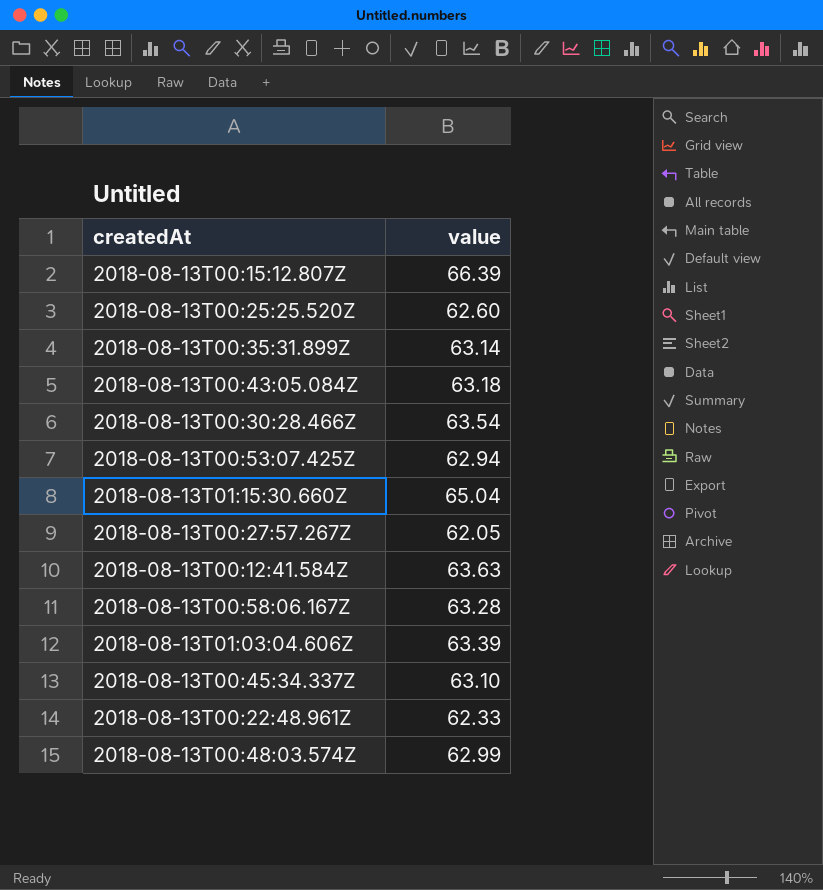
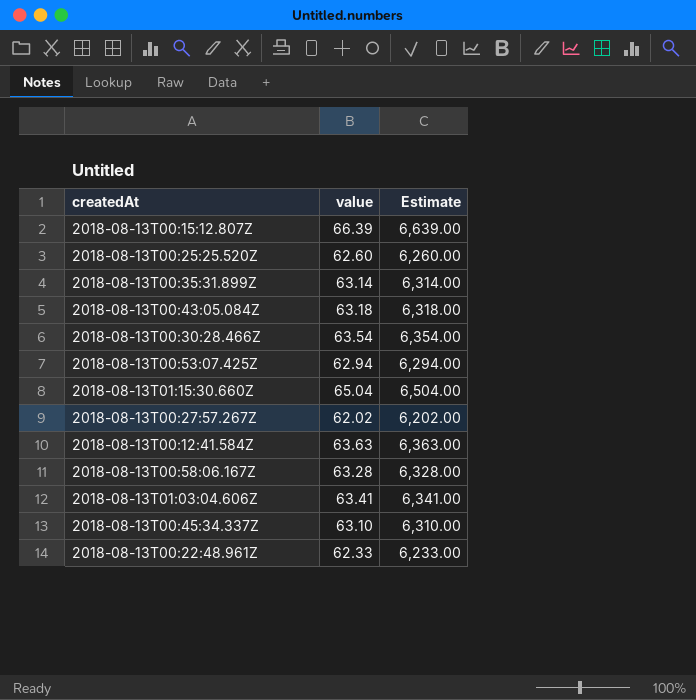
column Estimate | formula: none -> [value] * 100
row 2018-08-13T00:48:03.574Z: 62.99 -> none
2018-08-13T00:27:57.267Z | value: 62.05 -> 62.02
2018-08-13T01:03:04.606Z | value: 63.39 -> 63.41

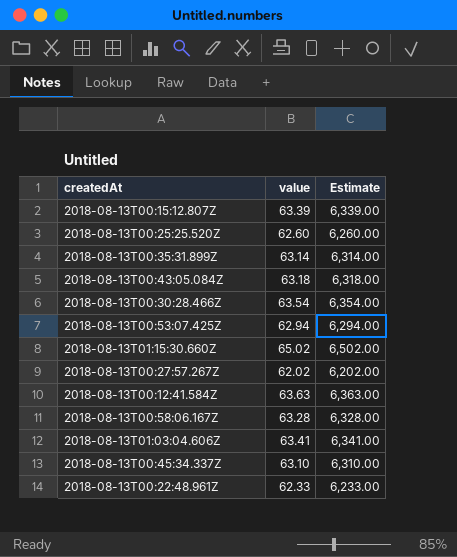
2018-08-13T00:15:12.807Z | value: 66.39 -> 63.39
2018-08-13T00:15:12.807Z | Estimate: 6,639.00 -> 6,339.00
2018-08-13T01:15:30.660Z | value: 65.04 -> 65.02
2018-08-13T01:15:30.660Z | Estimate: 6,504.00 -> 6,502.00

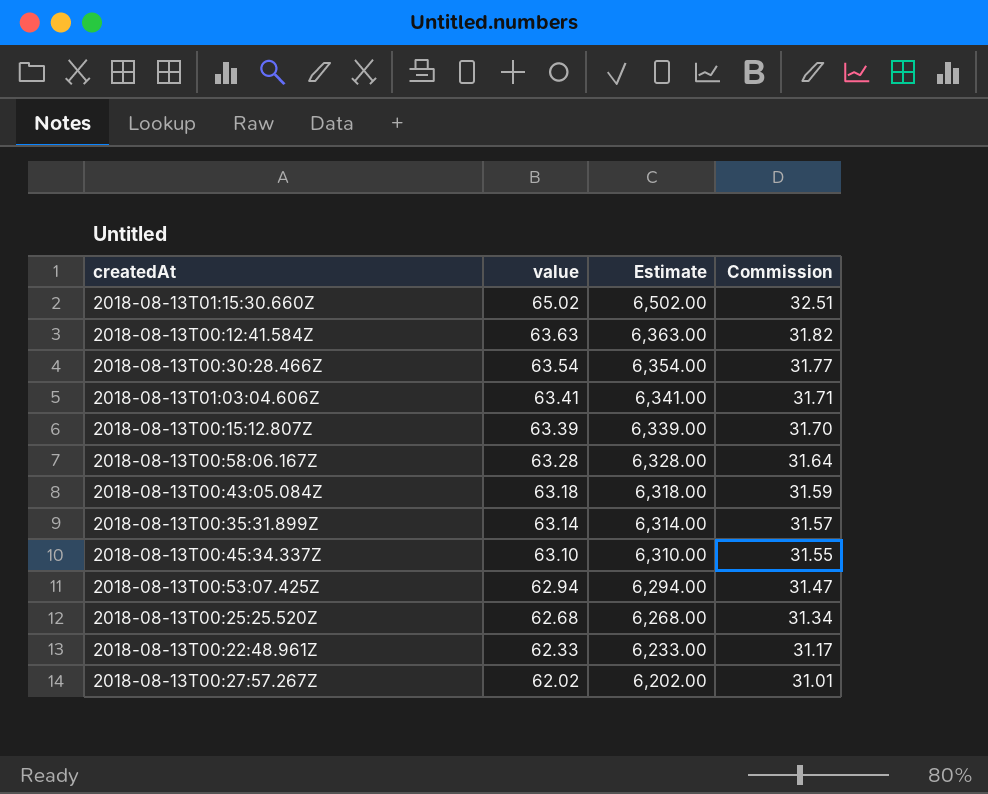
row order: none -> value descending
column Commission | formula: none -> [value] * 0.5
2018-08-13T00:25:25.520Z | value: 62.60 -> 62.68
2018-08-13T00:25:25.520Z | Estimate: 6,260.00 -> 6,268.00

